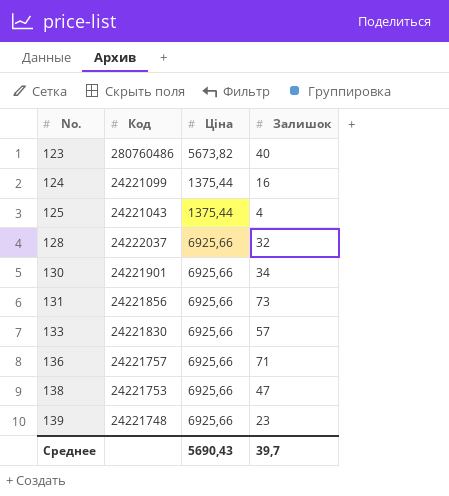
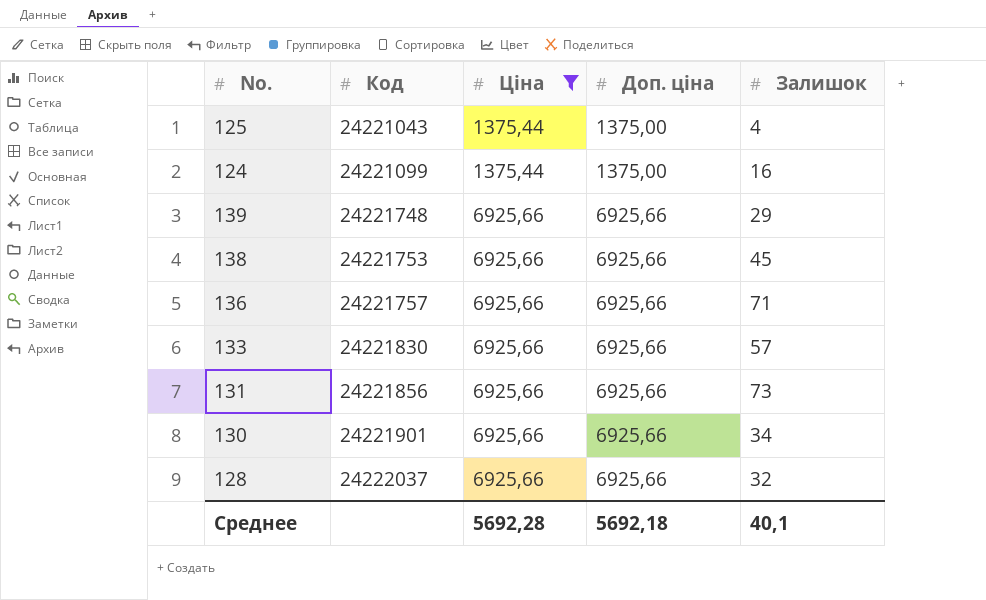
filter: none -> Ціна != 5673,82
row order: No. ascending -> Код ascending
column Доп. ціна | position: none -> 4
139 | Залишок: 23 -> 29
138 | Залишок: 47 -> 45
Среднее | Ціна: 5690,43 -> 5692,28
Среднее | Залишок: 39,7 -> 40,1

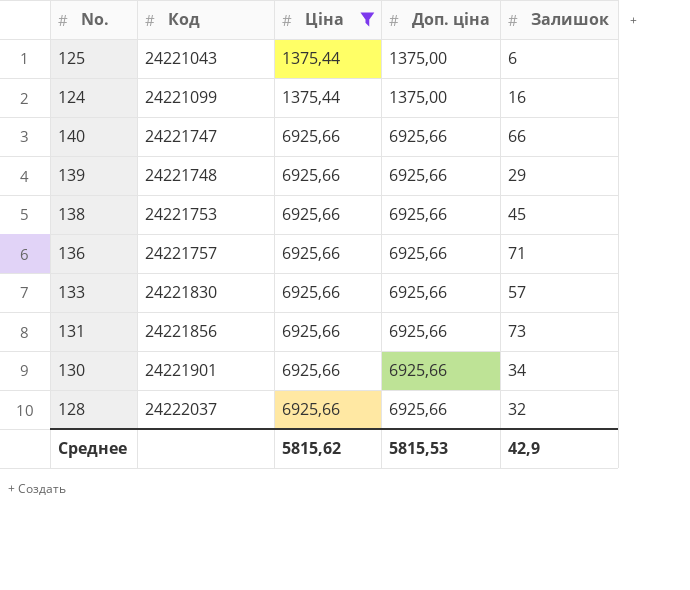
125 | Залишок: 4 -> 6
row 140: none -> 24221747 | 6925,66 | 6925,66 | 66
Среднее | Ціна: 5692,28 -> 5815,62
Среднее | Доп. ціна: 5692,18 -> 5815,53
Среднее | Залишок: 40,1 -> 42,9

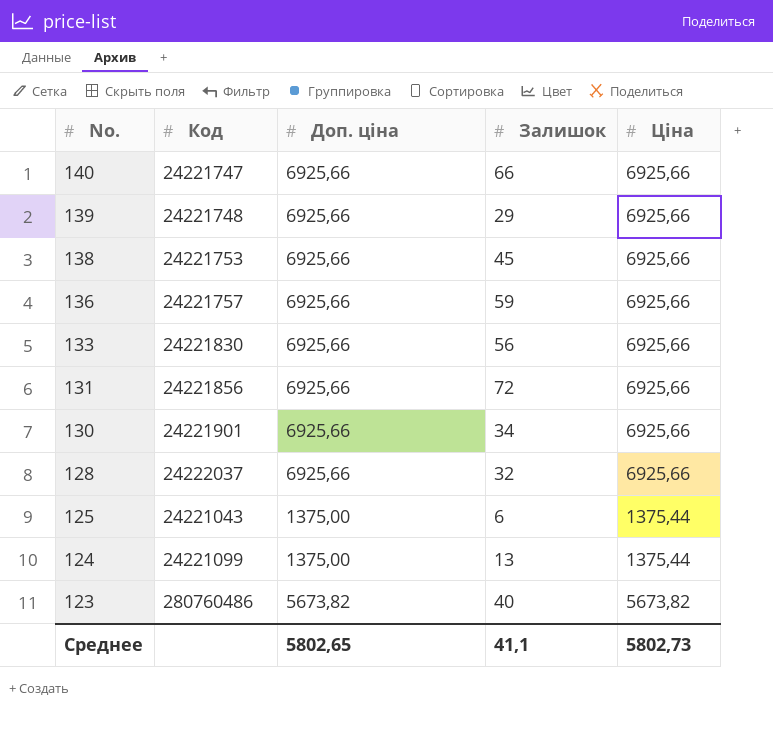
filter: Ціна != 5673,82 -> none
row order: Код ascending -> No. descending
column Ціна | position: 3 -> 5
136 | Залишок: 71 -> 59
133 | Залишок: 57 -> 56
131 | Залишок: 73 -> 72
124 | Залишок: 16 -> 13
Среднее | Доп. ціна: 5815,53 -> 5802,65
Среднее | Залишок: 42,9 -> 41,1
Среднее | Ціна: 5815,62 -> 5802,73

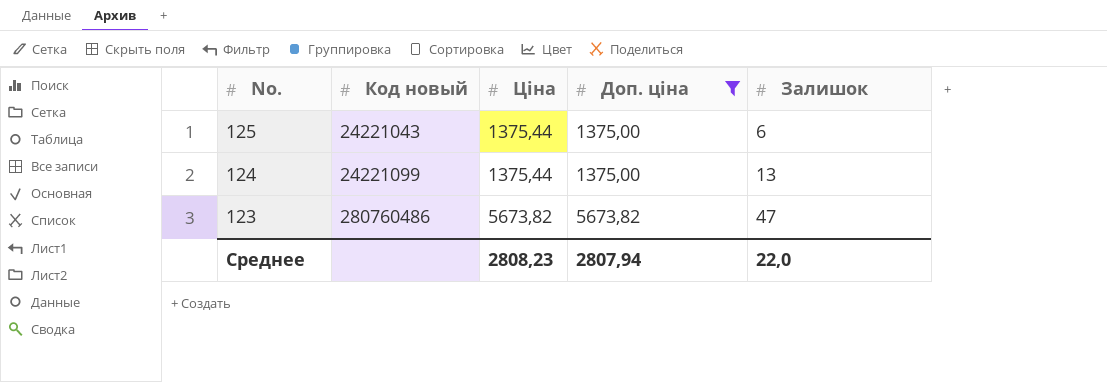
filter: none -> Доп. ціна != 6925,66
column name: Код -> Код новый
column Ціна | position: 5 -> 3
123 | Залишок: 40 -> 47
Среднее | Ціна: 5802,73 -> 2808,23
Среднее | Доп. ціна: 5802,65 -> 2807,94
Среднее | Залишок: 41,1 -> 22,0

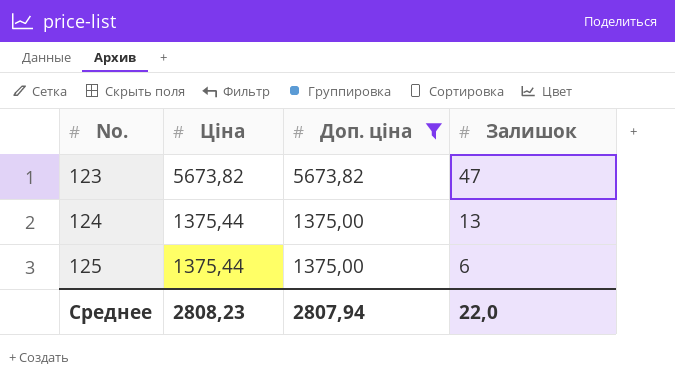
row order: No. descending -> No. ascending
column Код новый | position: 2 -> none

